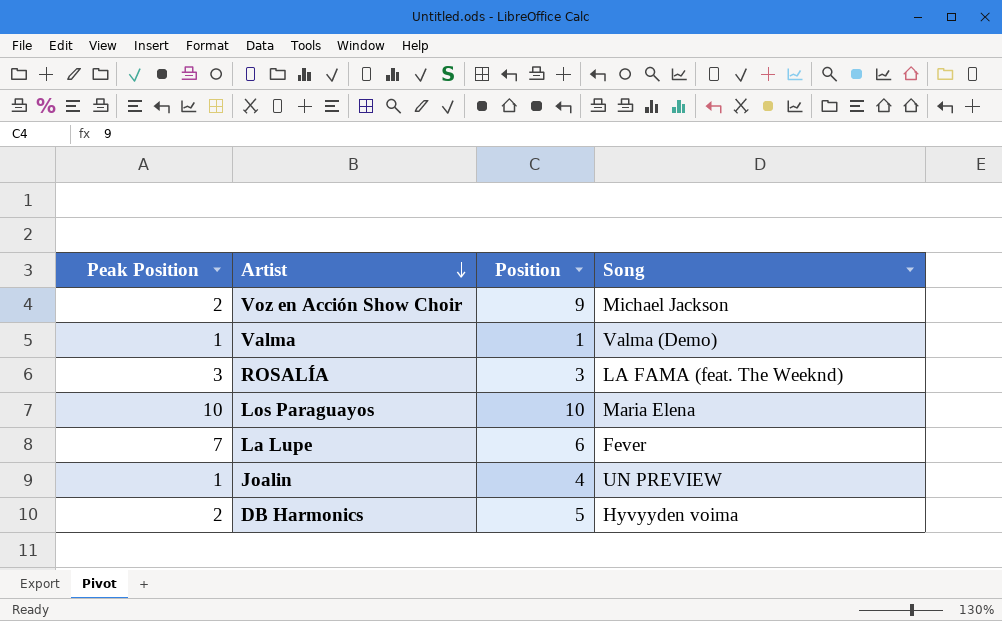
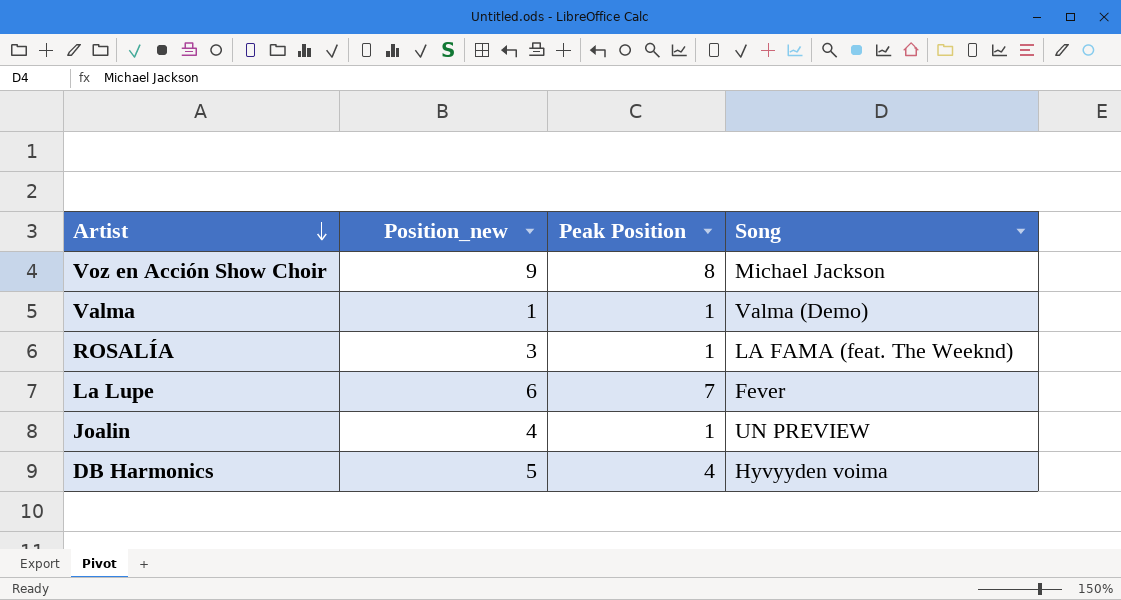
column name: Position -> Position_new
column Peak Position | position: 1 -> 3
row Los Paraguayos: 10 | 10 | Maria Elena -> none
Voz en Acción Show Choir | Peak Position: 2 -> 8
ROSALÍA | Peak Position: 3 -> 1
DB Harmonics | Peak Position: 2 -> 4

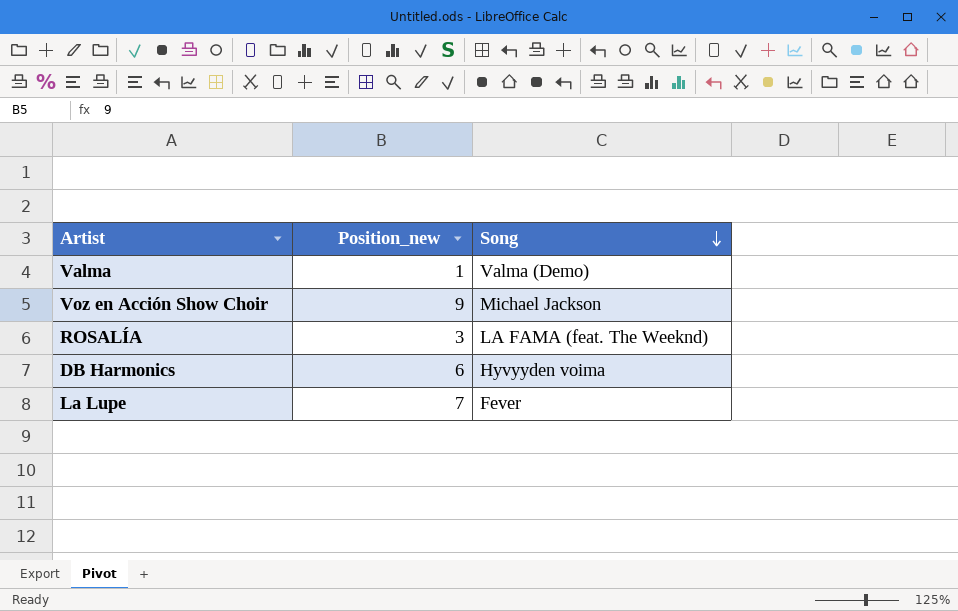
row order: Artist descending -> Song descending
column Peak Position | position: 3 -> none
row Joalin: 4 | 1 | UN PREVIEW -> none
DB Harmonics | Position_new: 5 -> 6
La Lupe | Position_new: 6 -> 7

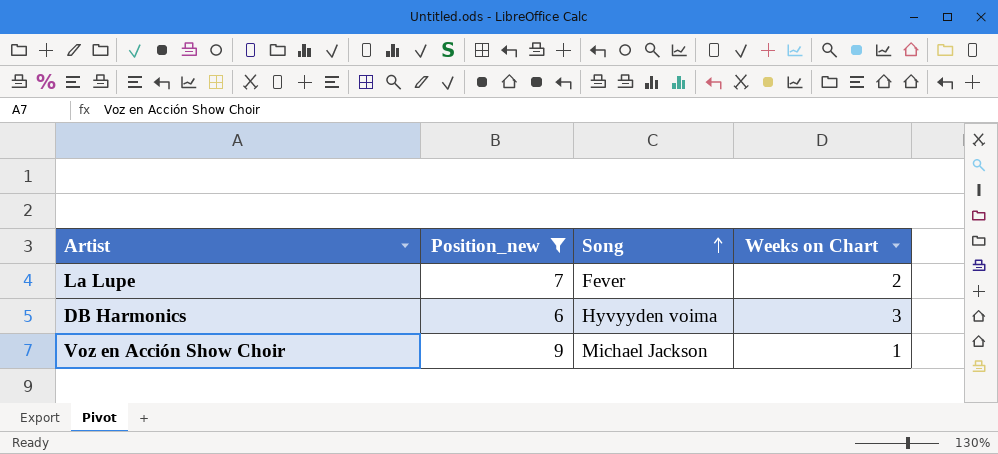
filter: none -> Position_new >= 6
row order: Song descending -> Song ascending
column Weeks on Chart | position: none -> 4

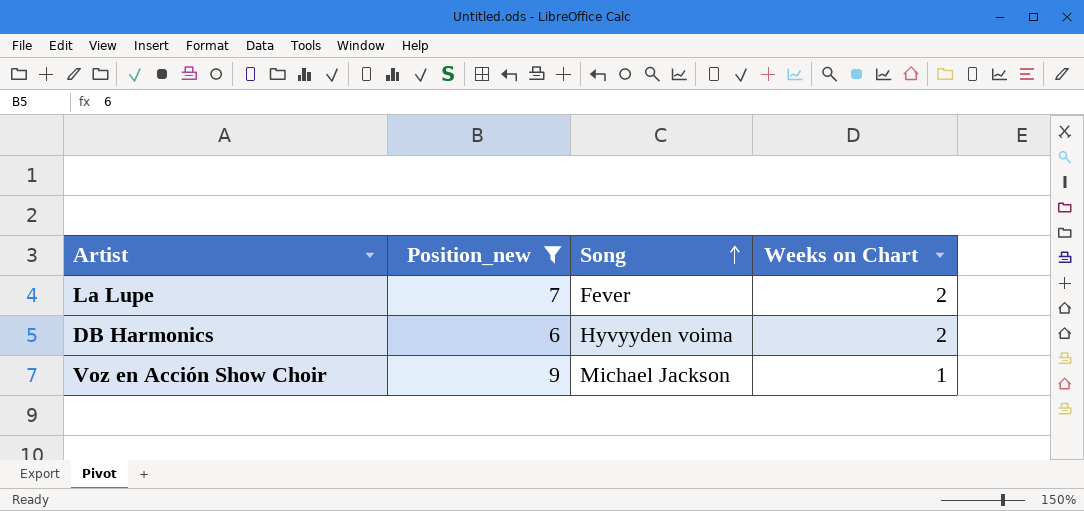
DB Harmonics | Weeks on Chart: 3 -> 2

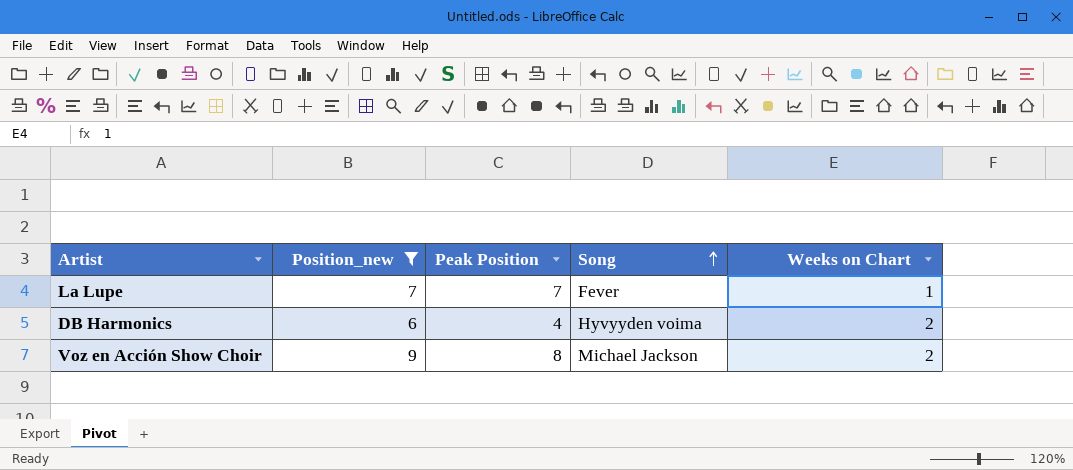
column Peak Position | position: none -> 3
La Lupe | Weeks on Chart: 2 -> 1
Voz en Acción Show Choir | Weeks on Chart: 1 -> 2

